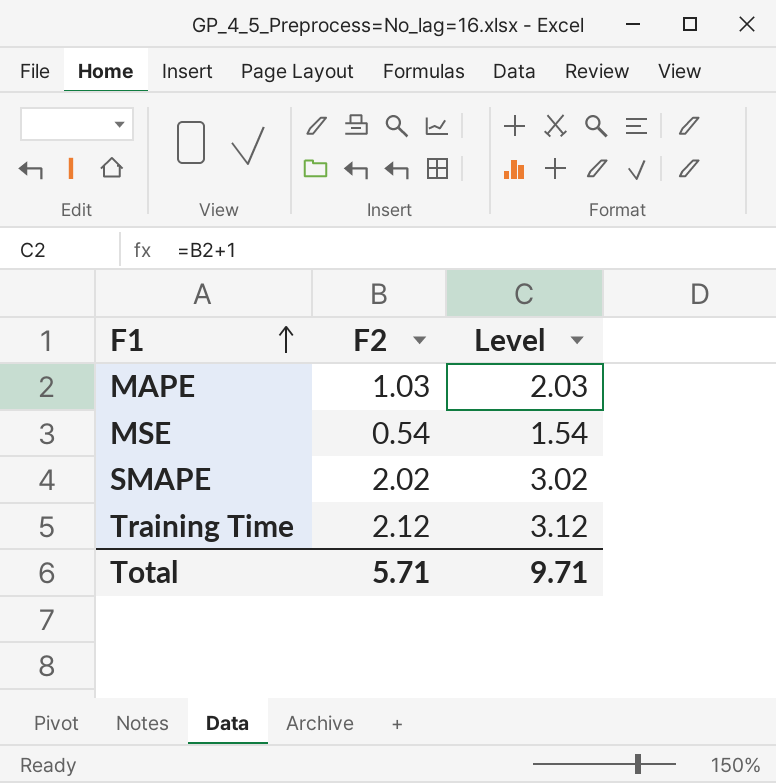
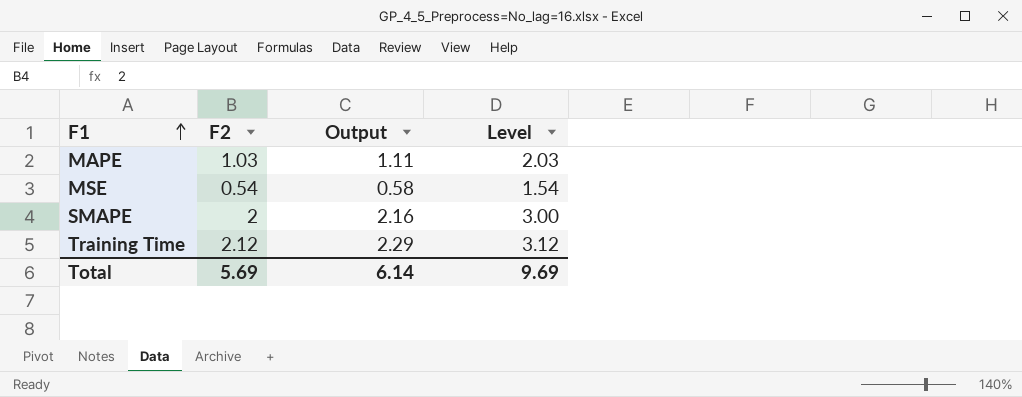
column Output | formula: none -> [F2] * 1.08
SMAPE | F2: 2.02 -> 2
SMAPE | Level: 3.02 -> 3.00
Total | F2: 5.71 -> 5.69
Total | Level: 9.71 -> 9.69

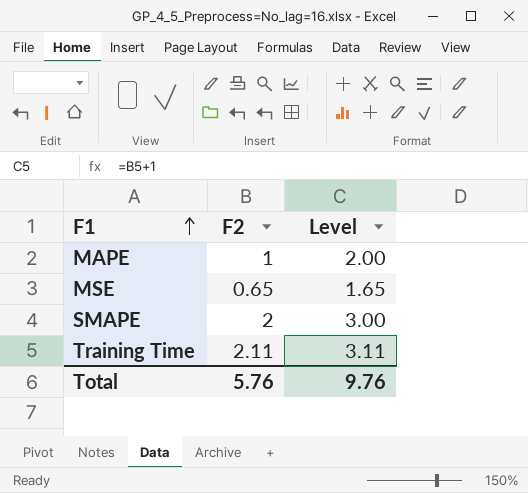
column Output | formula: [F2] * 1.08 -> none
MAPE | F2: 1.03 -> 1
MAPE | Level: 2.03 -> 2.00
MSE | F2: 0.54 -> 0.65
MSE | Level: 1.54 -> 1.65
Training Time | F2: 2.12 -> 2.11
Training Time | Level: 3.12 -> 3.11
Total | F2: 5.69 -> 5.76
Total | Level: 9.69 -> 9.76

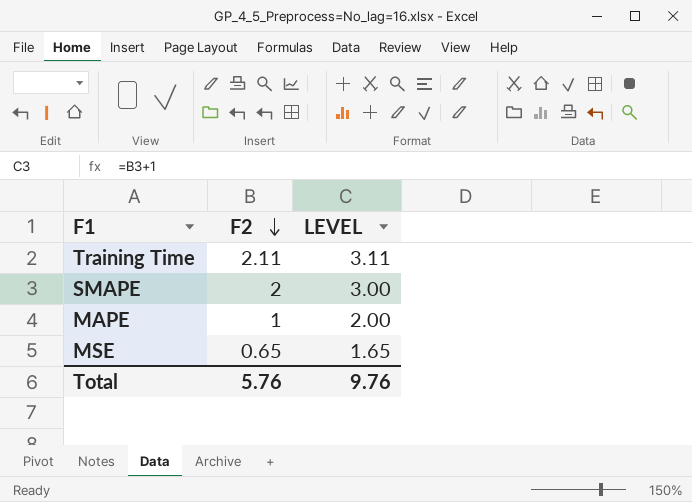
row order: F1 ascending -> F2 descending
column name: Level -> LEVEL

